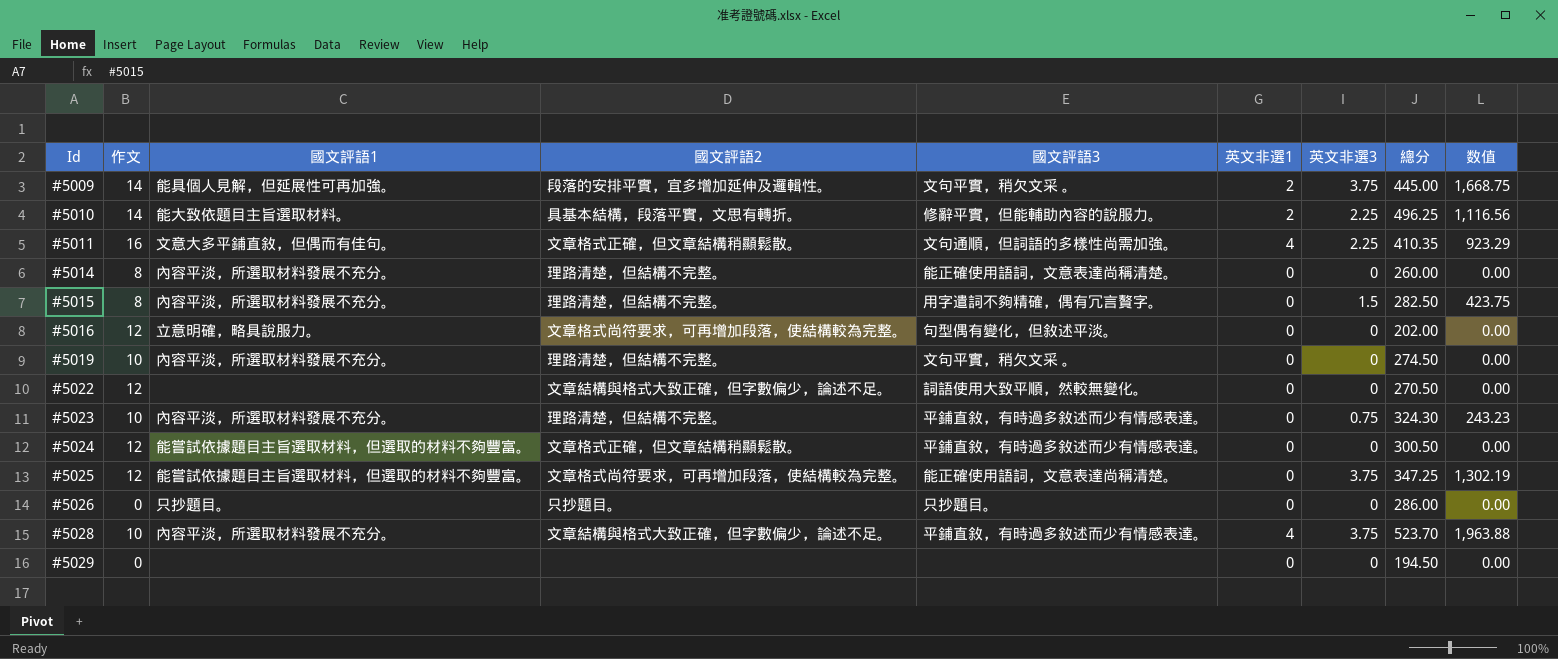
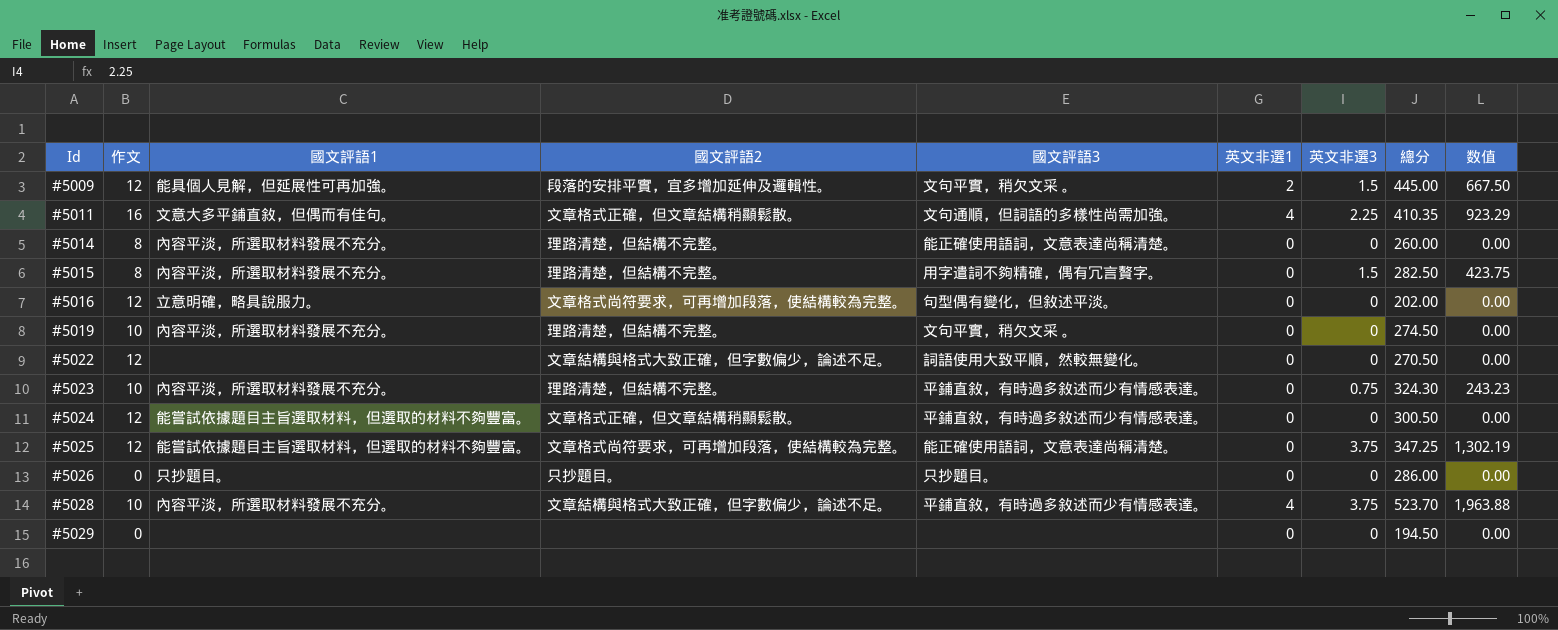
row #5010: 14 | 能大致依題目主旨選取材料。 | 具基本結構，段落平實，文思有轉折。 | 修辭平實，但能輔助內容的說服力。 | 2 | 2.25 | 496.25 | 1,116.56 -> none
#5009 | 作文: 14 -> 12
#5009 | 英文非選3: 3.75 -> 1.5
#5009 | 数值: 1,668.75 -> 667.50

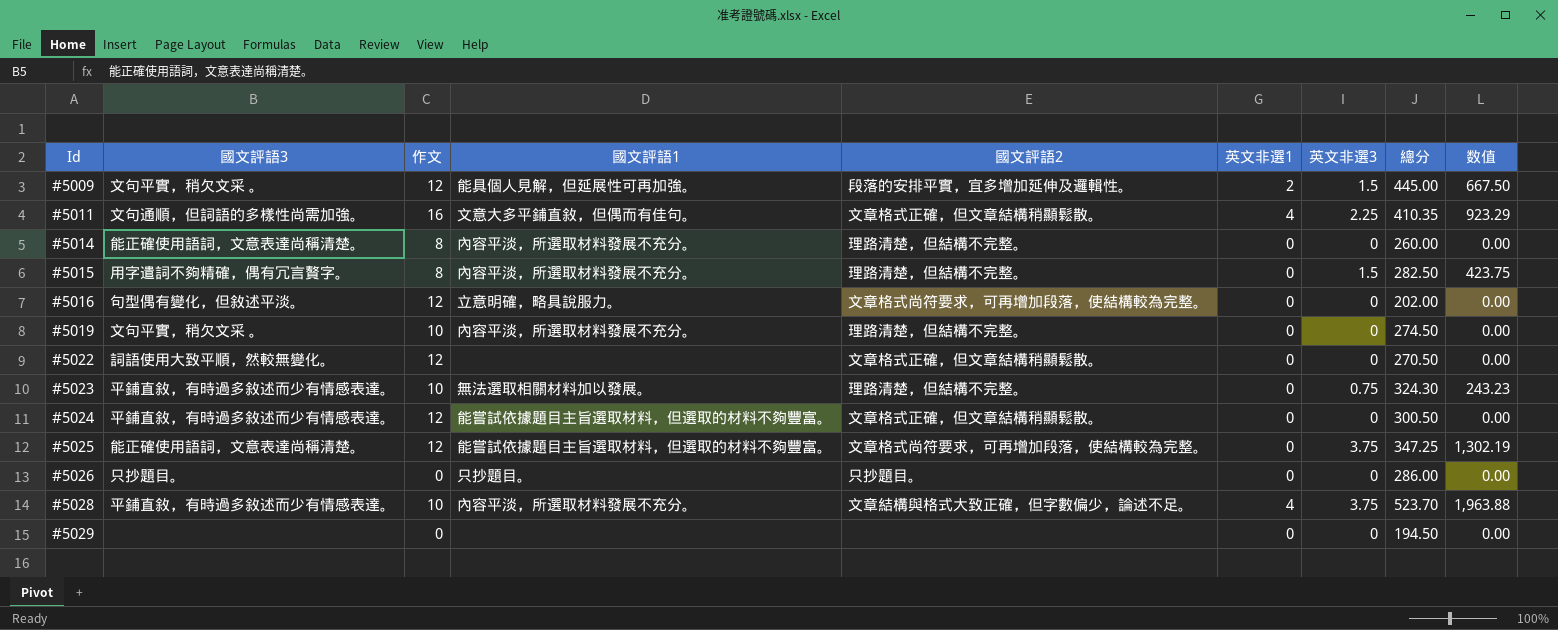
column 國文評語3 | position: 5 -> 2
#5022 | 國文評語2: 文章結構與格式大致正確，但字數偏少，論述不足。 -> 文章格式正確，但文章結構稍顯鬆散。
#5023 | 國文評語1: 內容平淡，所選取材料發展不充分。 -> 無法選取相關材料加以發展。

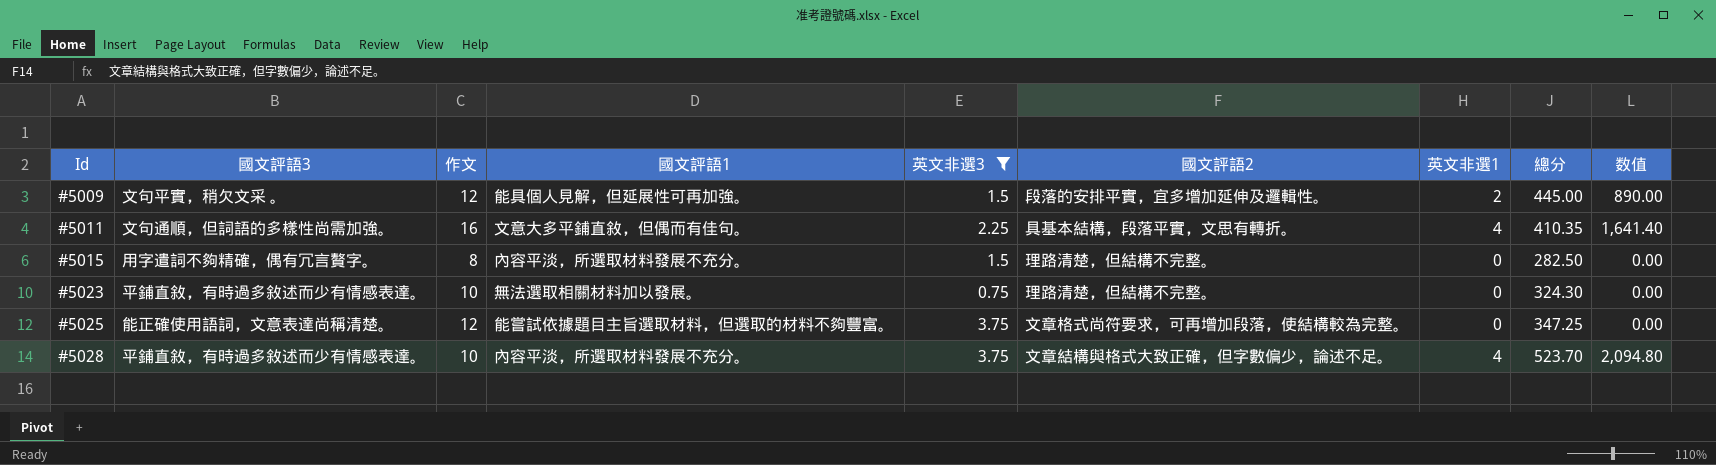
filter: none -> 英文非選3 != 0
column 英文非選3 | position: 7 -> 5
column 数值 | formula: [英文非選3] * [總分] -> [英文非選1] * [總分]
#5011 | 國文評語2: 文章格式正確，但文章結構稍顯鬆散。 -> 具基本結構，段落平實，文思有轉折。

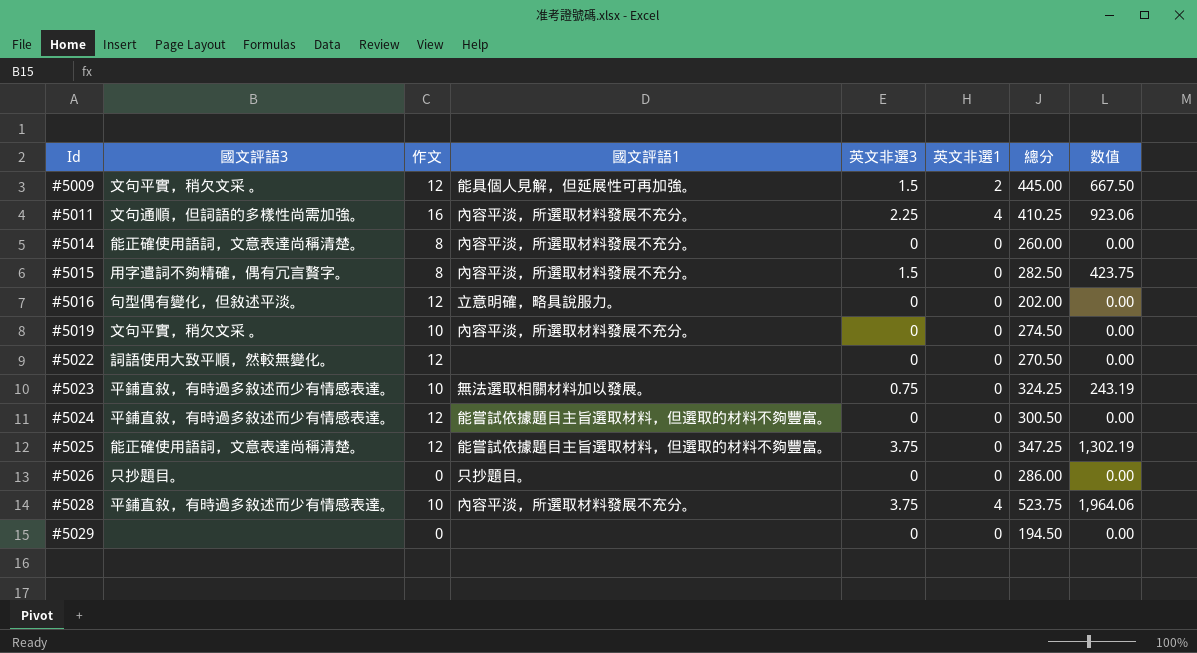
filter: 英文非選3 != 0 -> none
column 國文評語2 | position: 6 -> none
column 数值 | formula: [英文非選1] * [總分] -> [英文非選3] * [總分]
#5011 | 國文評語1: 文意大多平鋪直敘，但偶而有佳句。 -> 內容平淡，所選取材料發展不充分。
#5011 | 總分: 410.35 -> 410.25
#5023 | 總分: 324.30 -> 324.25
#5028 | 總分: 523.70 -> 523.75

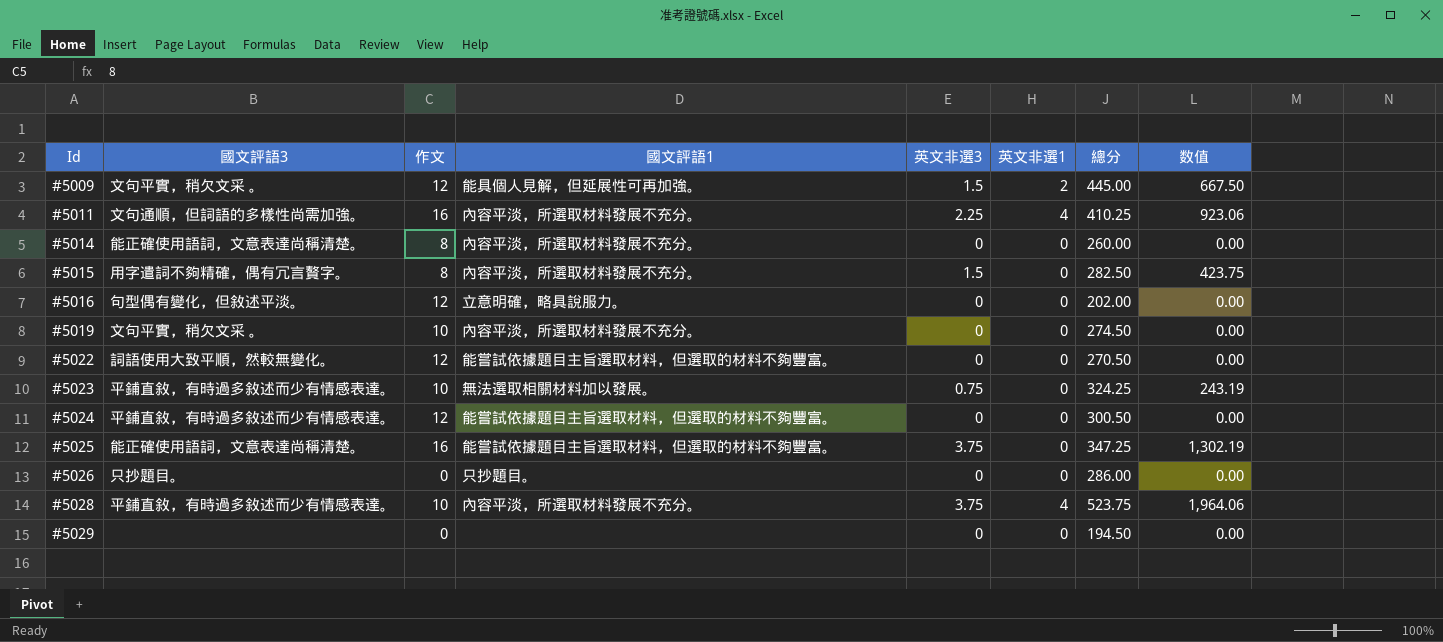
#5022 | 國文評語1: none -> 能嘗試依據題目主旨選取材料，但選取的材料不夠豐富。
#5025 | 作文: 12 -> 16

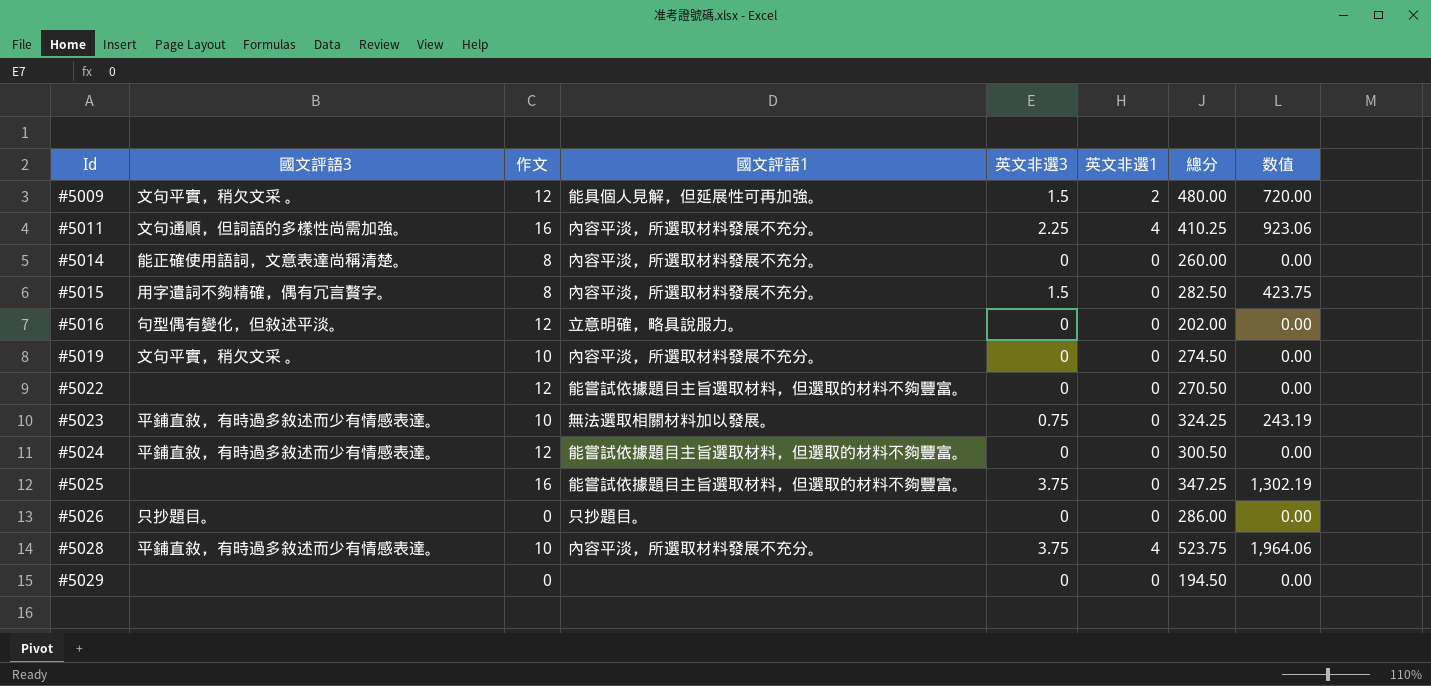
#5009 | 總分: 445.00 -> 480.00
#5009 | 数值: 667.50 -> 720.00
#5022 | 國文評語3: 詞語使用大致平順，然較無變化。 -> none
#5025 | 國文評語3: 能正確使用語詞，文意表達尚稱清楚。 -> none

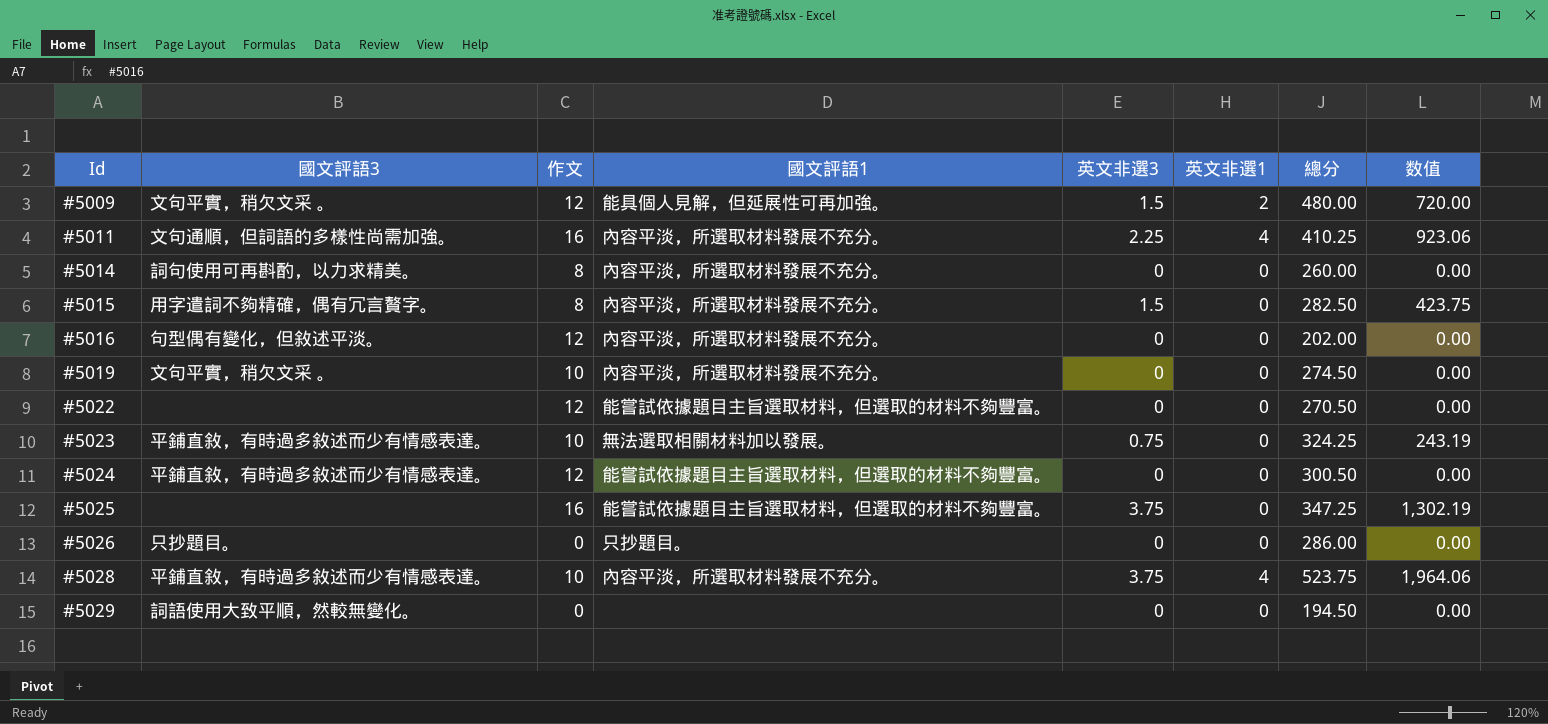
#5014 | 國文評語3: 能正確使用語詞，文意表達尚稱清楚。 -> 詞句使用可再斟酌，以力求精美。
#5016 | 國文評語1: 立意明確，略具說服力。 -> 內容平淡，所選取材料發展不充分。
#5029 | 國文評語3: none -> 詞語使用大致平順，然較無變化。

